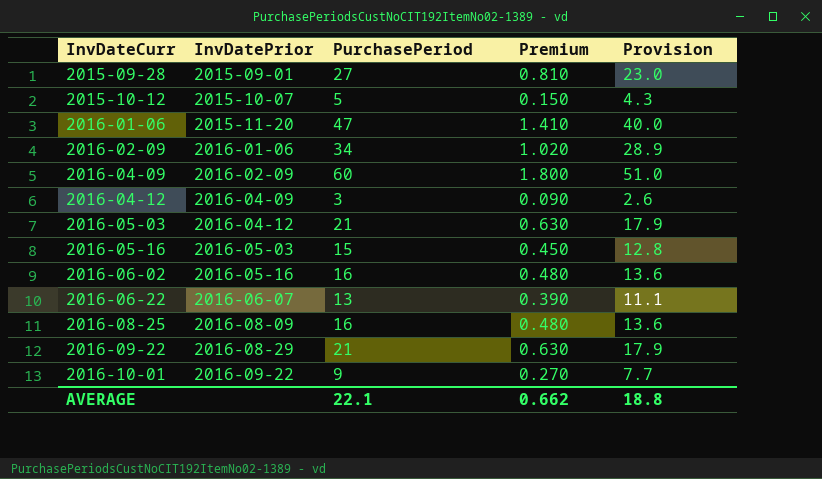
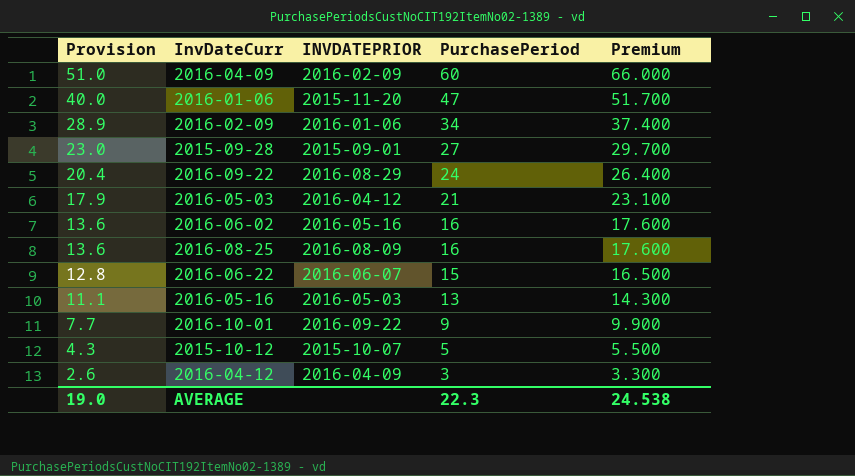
row order: InvDateCurr ascending -> Provision descending
column Provision | position: 5 -> 1
column name: InvDatePrior -> INVDATEPRIOR
column Premium | formula: [PurchasePeriod] * 0.03 -> [PurchasePeriod] * 1.1
2016-09-22 | Provision: 17.9 -> 20.4
2016-09-22 | PurchasePeriod: 21 -> 24
2016-06-22 | Provision: 11.1 -> 12.8
2016-06-22 | PurchasePeriod: 13 -> 15
2016-05-16 | Provision: 12.8 -> 11.1
2016-05-16 | PurchasePeriod: 15 -> 13
AVERAGE | Provision: 18.8 -> 19.0
AVERAGE | PurchasePeriod: 22.1 -> 22.3
AVERAGE | Premium: 0.662 -> 24.538

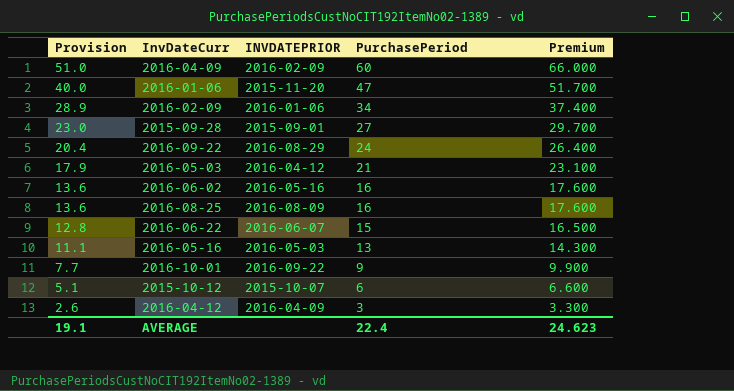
2015-10-12 | Provision: 4.3 -> 5.1
2015-10-12 | PurchasePeriod: 5 -> 6
2015-10-12 | Premium: 5.500 -> 6.600
AVERAGE | Provision: 19.0 -> 19.1
AVERAGE | PurchasePeriod: 22.3 -> 22.4
AVERAGE | Premium: 24.538 -> 24.623

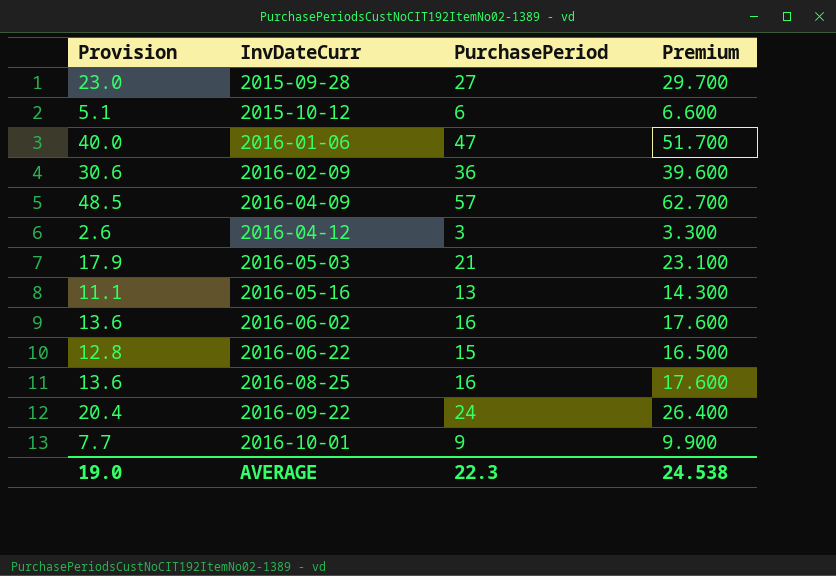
row order: Provision descending -> InvDateCurr ascending
column INVDATEPRIOR | position: 3 -> none
2016-02-09 | Provision: 28.9 -> 30.6
2016-02-09 | PurchasePeriod: 34 -> 36
2016-02-09 | Premium: 37.400 -> 39.600
2016-04-09 | Provision: 51.0 -> 48.5
2016-04-09 | PurchasePeriod: 60 -> 57
2016-04-09 | Premium: 66.000 -> 62.700
AVERAGE | Provision: 19.1 -> 19.0
AVERAGE | PurchasePeriod: 22.4 -> 22.3
AVERAGE | Premium: 24.623 -> 24.538

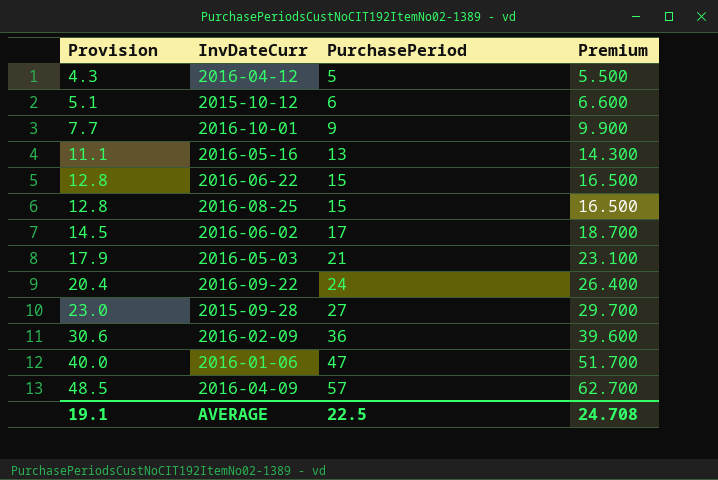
row order: InvDateCurr ascending -> Provision ascending
2016-04-12 | Provision: 2.6 -> 4.3
2016-04-12 | PurchasePeriod: 3 -> 5
2016-04-12 | Premium: 3.300 -> 5.500
2016-08-25 | Provision: 13.6 -> 12.8
2016-08-25 | PurchasePeriod: 16 -> 15
2016-08-25 | Premium: 17.600 -> 16.500
2016-06-02 | Provision: 13.6 -> 14.5
2016-06-02 | PurchasePeriod: 16 -> 17
2016-06-02 | Premium: 17.600 -> 18.700
AVERAGE | Provision: 19.0 -> 19.1
AVERAGE | PurchasePeriod: 22.3 -> 22.5
AVERAGE | Premium: 24.538 -> 24.708

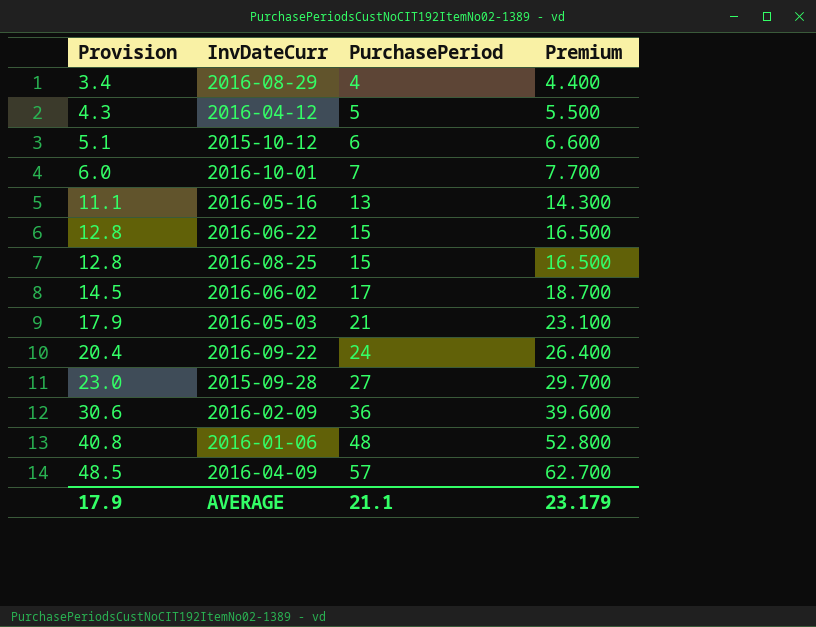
row 2016-08-29: none -> 3.4 | 4 | 4.400
2016-10-01 | Provision: 7.7 -> 6.0
2016-10-01 | PurchasePeriod: 9 -> 7
2016-10-01 | Premium: 9.900 -> 7.700
2016-01-06 | Provision: 40.0 -> 40.8
2016-01-06 | PurchasePeriod: 47 -> 48
2016-01-06 | Premium: 51.700 -> 52.800
AVERAGE | Provision: 19.1 -> 17.9
AVERAGE | PurchasePeriod: 22.5 -> 21.1
AVERAGE | Premium: 24.708 -> 23.179

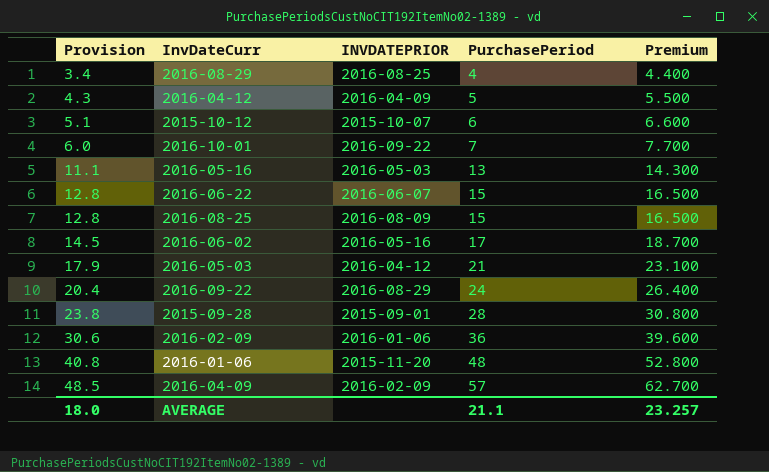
column INVDATEPRIOR | position: none -> 3
2015-09-28 | Provision: 23.0 -> 23.8
2015-09-28 | PurchasePeriod: 27 -> 28
2015-09-28 | Premium: 29.700 -> 30.800
AVERAGE | Provision: 17.9 -> 18.0
AVERAGE | Premium: 23.179 -> 23.257

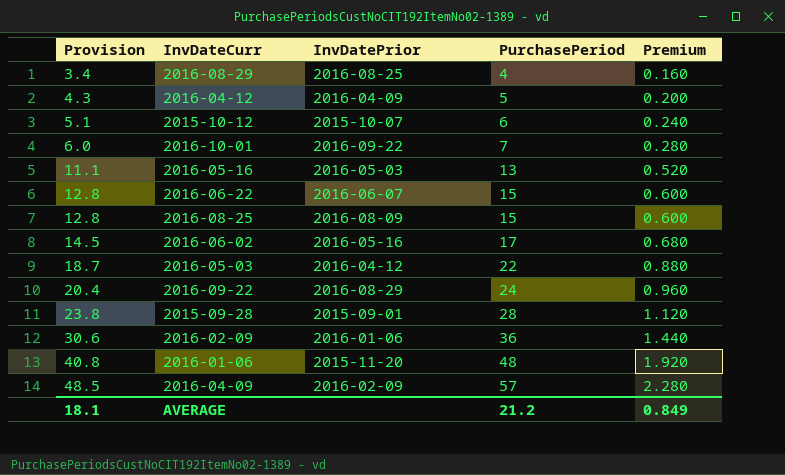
column name: INVDATEPRIOR -> InvDatePrior
column Premium | formula: [PurchasePeriod] * 1.1 -> [PurchasePeriod] * 0.04
2016-05-03 | Provision: 17.9 -> 18.7
2016-05-03 | PurchasePeriod: 21 -> 22
AVERAGE | Provision: 18.0 -> 18.1
AVERAGE | PurchasePeriod: 21.1 -> 21.2
AVERAGE | Premium: 23.257 -> 0.849

